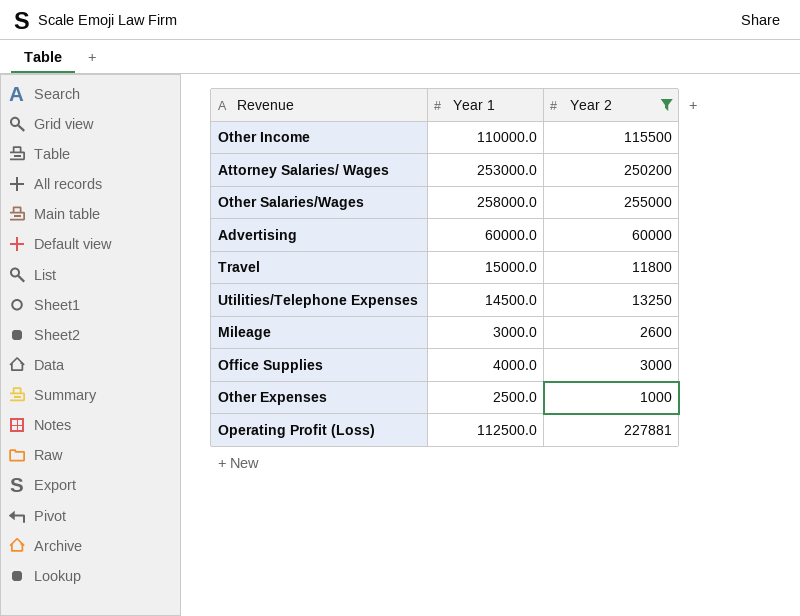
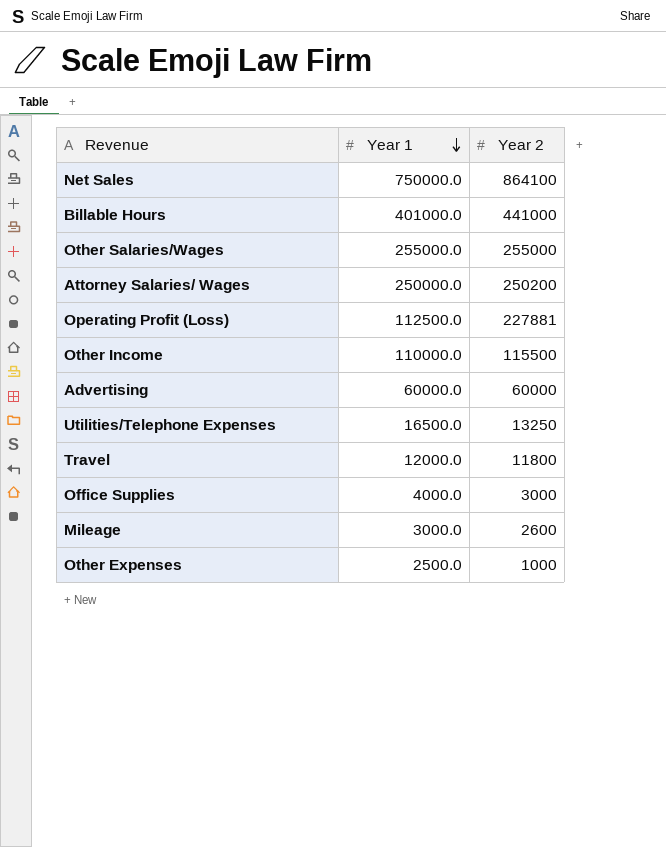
filter: Year 2 <= 255000 -> none
row order: none -> Year 1 descending
Other Salaries/Wages | Year 1: 258000.0 -> 255000.0
Attorney Salaries/ Wages | Year 1: 253000.0 -> 250000.0
Utilities/Telephone Expenses | Year 1: 14500.0 -> 16500.0
Travel | Year 1: 15000.0 -> 12000.0

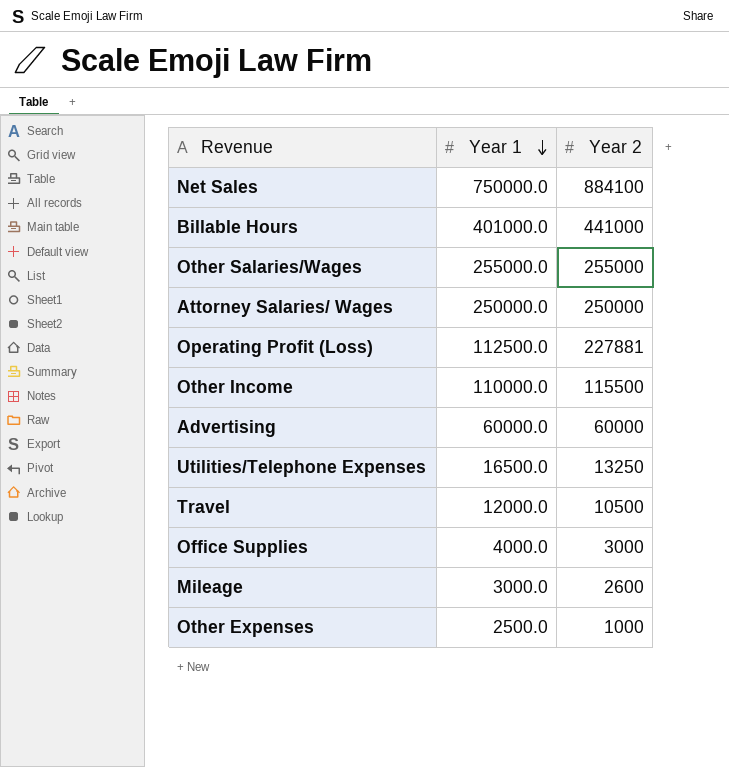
Net Sales | Year 2: 864100 -> 884100
Attorney Salaries/ Wages | Year 2: 250200 -> 250000
Travel | Year 2: 11800 -> 10500

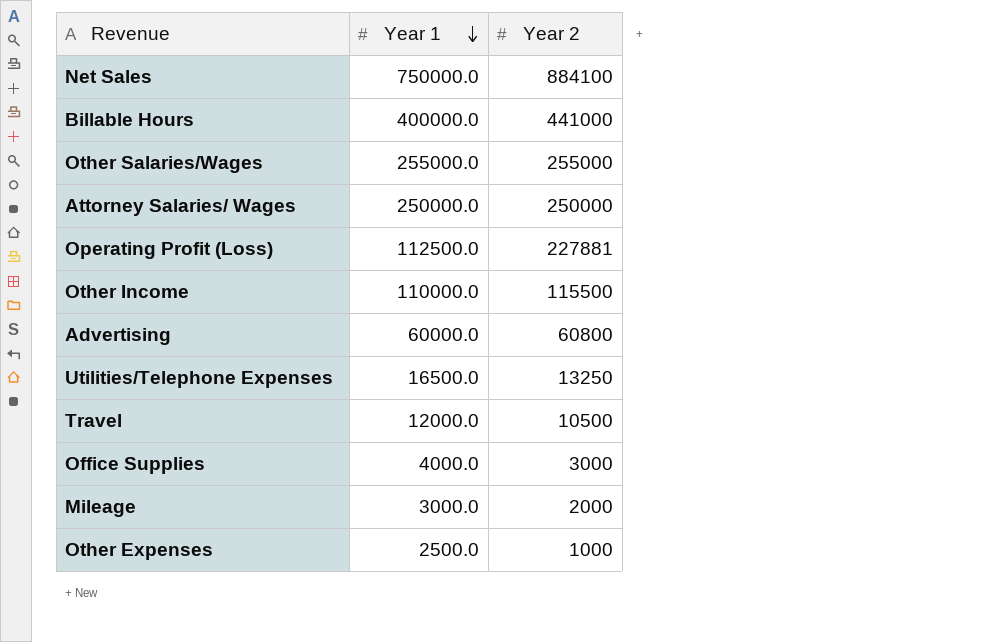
Billable Hours | Year 1: 401000.0 -> 400000.0
Advertising | Year 2: 60000 -> 60800
Mileage | Year 2: 2600 -> 2000

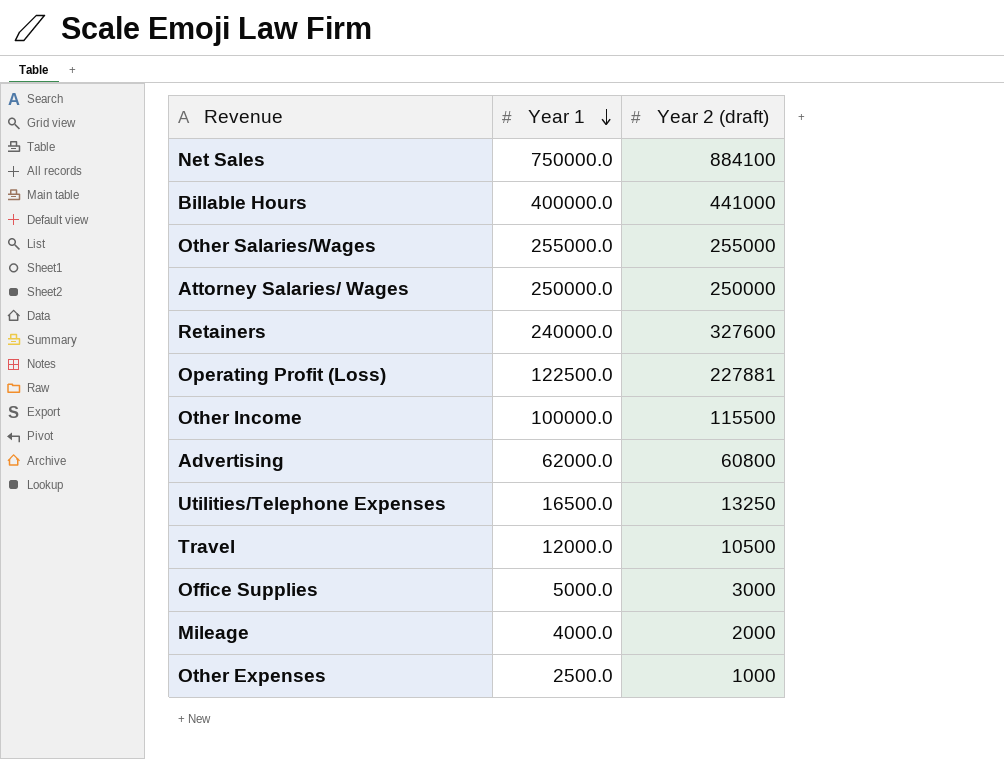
column name: Year 2 -> Year 2 (draft)
row Retainers: none -> 240000.0 | 327600
Operating Profit (Loss) | Year 1: 112500.0 -> 122500.0
Other Income | Year 1: 110000.0 -> 100000.0
Advertising | Year 1: 60000.0 -> 62000.0
Office Supplies | Year 1: 4000.0 -> 5000.0
Mileage | Year 1: 3000.0 -> 4000.0

